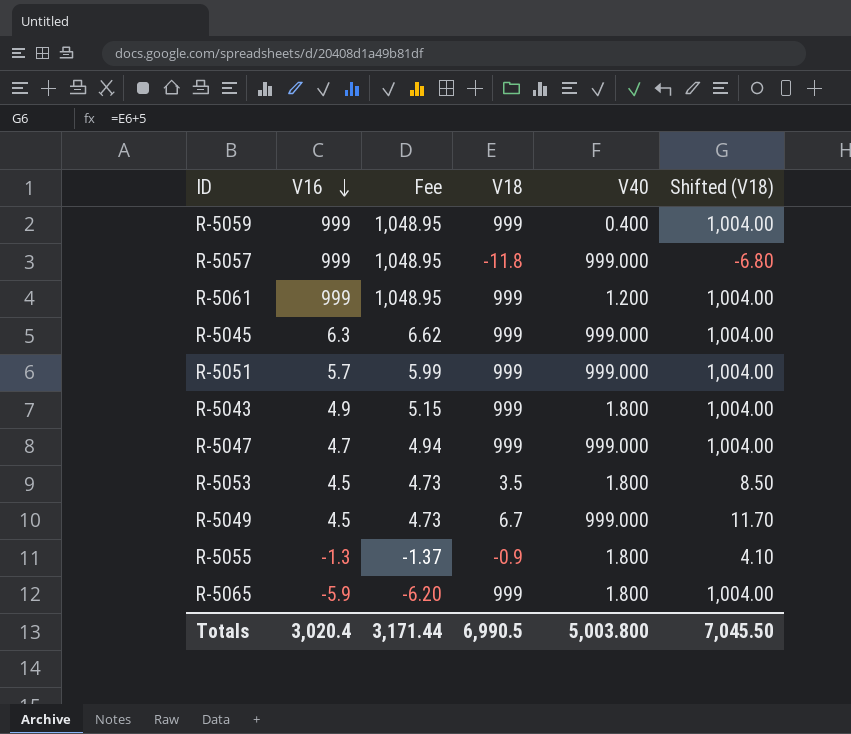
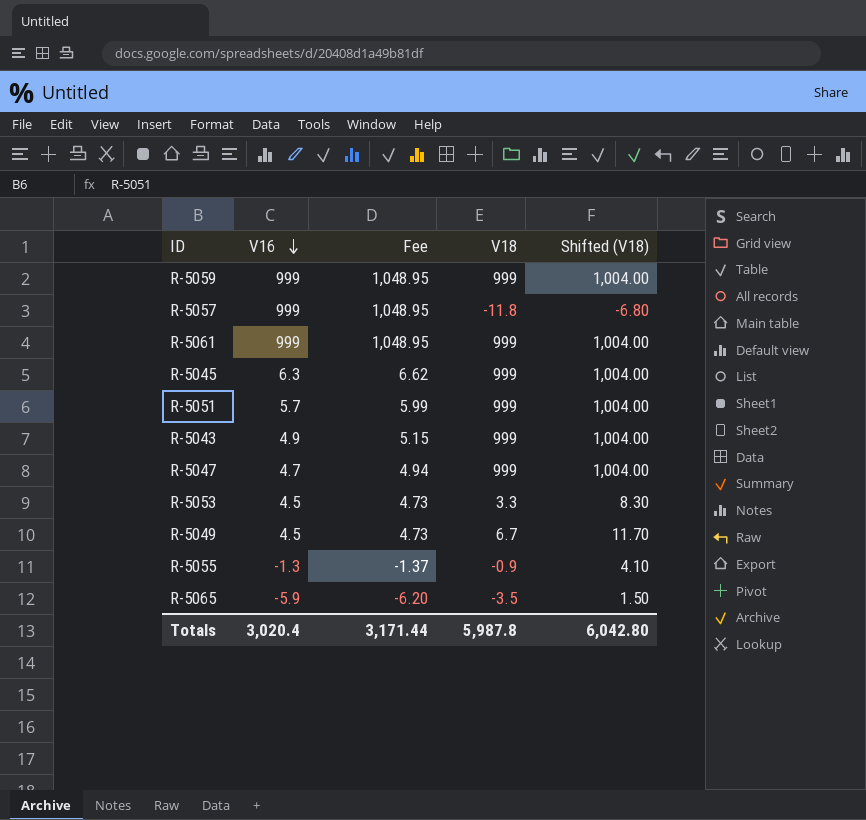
column V40 | position: 5 -> none
R-5053 | V18: 3.5 -> 3.3
R-5053 | Shifted (V18): 8.50 -> 8.30
R-5065 | V18: 999 -> -3.5
R-5065 | Shifted (V18): 1,004.00 -> 1.50
Totals | V18: 6,990.5 -> 5,987.8
Totals | Shifted (V18): 7,045.50 -> 6,042.80

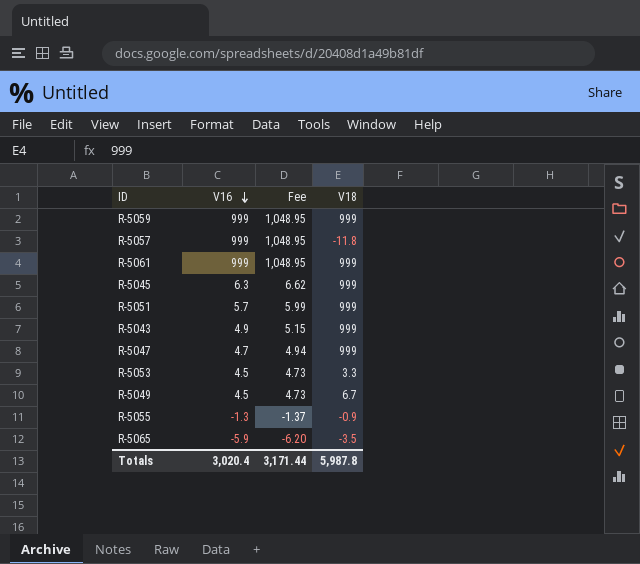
column Shifted (V18) | formula: [V18] + 5 -> none

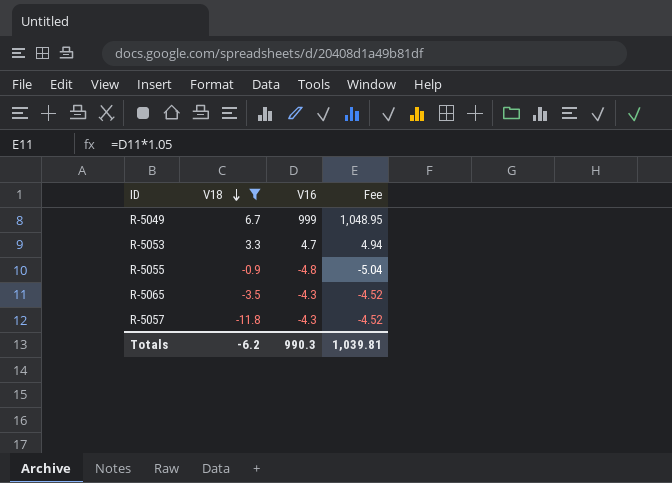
filter: none -> V18 != 999
row order: V16 descending -> V18 descending
column V18 | position: 4 -> 2
R-5049 | V16: 4.5 -> 999
R-5049 | Fee: 4.73 -> 1,048.95
R-5053 | V16: 4.5 -> 4.7
R-5053 | Fee: 4.73 -> 4.94
R-5055 | V16: -1.3 -> -4.8
R-5055 | Fee: -1.37 -> -5.04
R-5065 | V16: -5.9 -> -4.3
R-5065 | Fee: -6.20 -> -4.52
R-5057 | V16: 999 -> -4.3
R-5057 | Fee: 1,048.95 -> -4.52
Totals | V18: 5,987.8 -> -6.2
Totals | V16: 3,020.4 -> 990.3
Totals | Fee: 3,171.44 -> 1,039.81

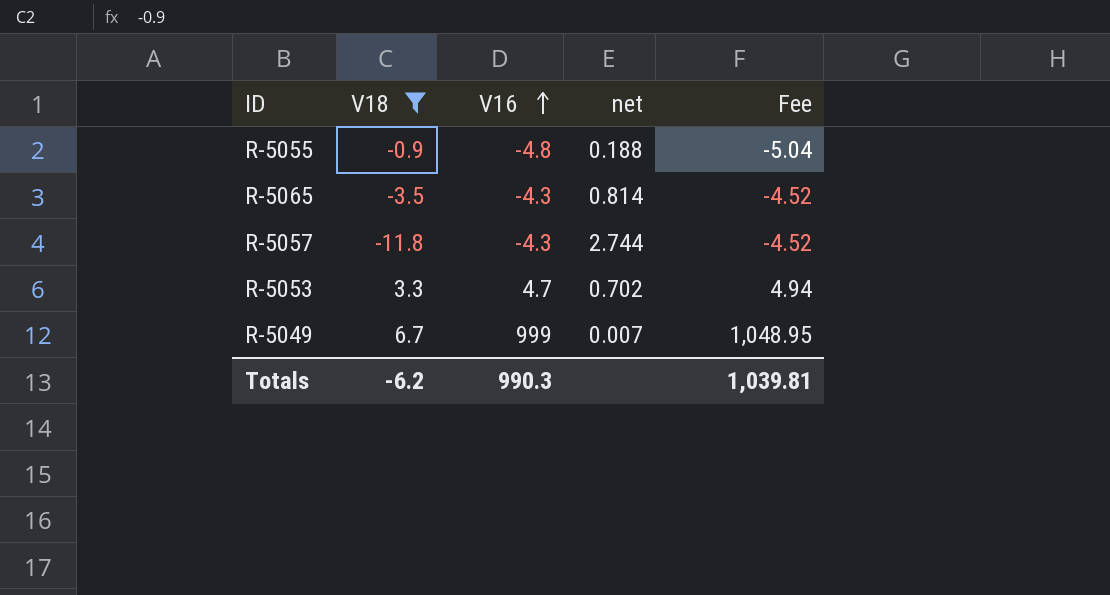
row order: V18 descending -> V16 ascending
column net | formula: none -> [V18] / [V16]

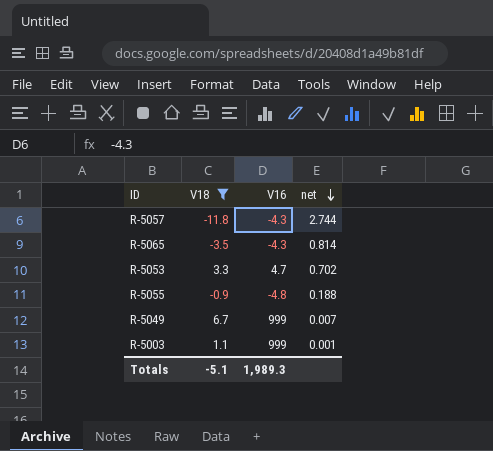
row order: V16 ascending -> net descending
column Fee | formula: [V16] * 1.05 -> none
row R-5003: none -> 1.1 | 999 | 0.001
Totals | V18: -6.2 -> -5.1
Totals | V16: 990.3 -> 1,989.3

